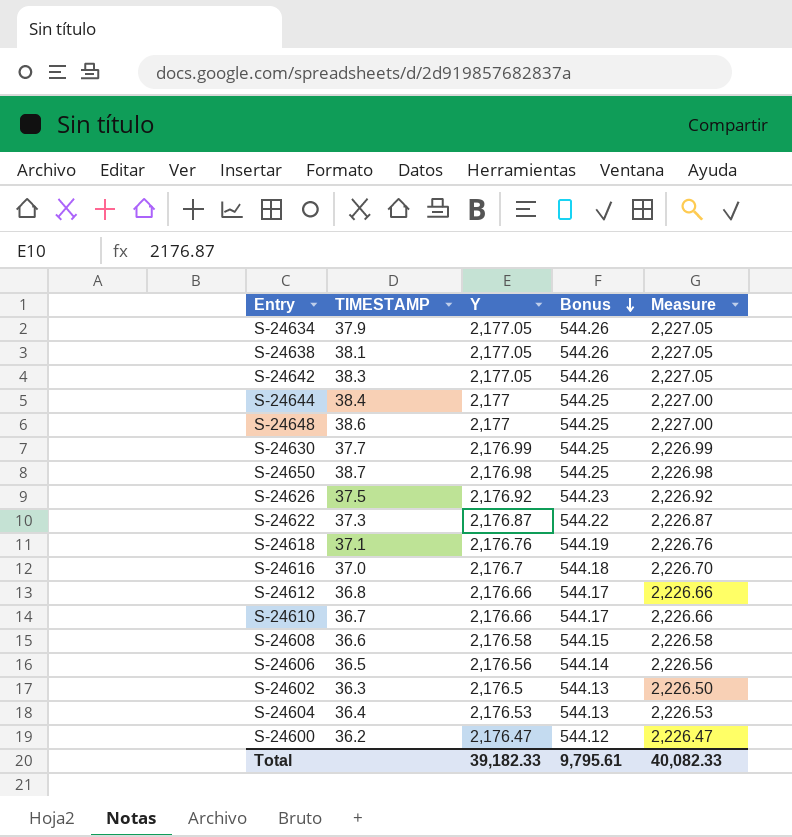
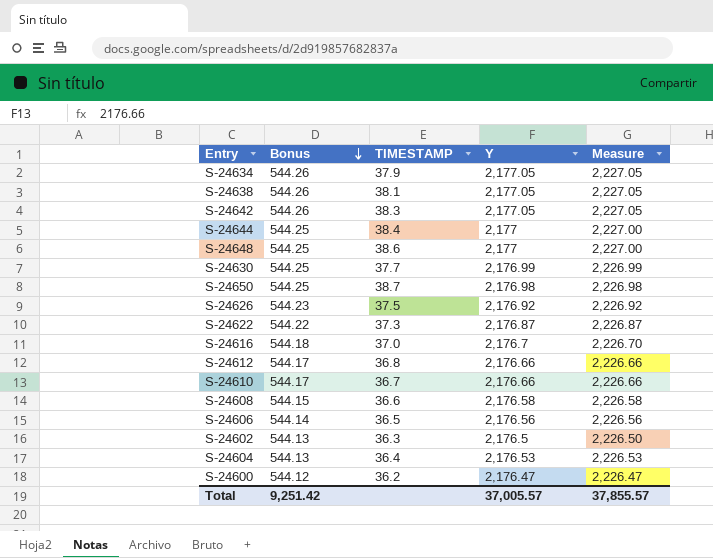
column Bonus | position: 4 -> 2
row S-24618: 37.1 | 2,176.76 | 544.19 | 2,226.76 -> none
Total | Bonus: 9,795.61 -> 9,251.42
Total | Y: 39,182.33 -> 37,005.57
Total | Measure: 40,082.33 -> 37,855.57

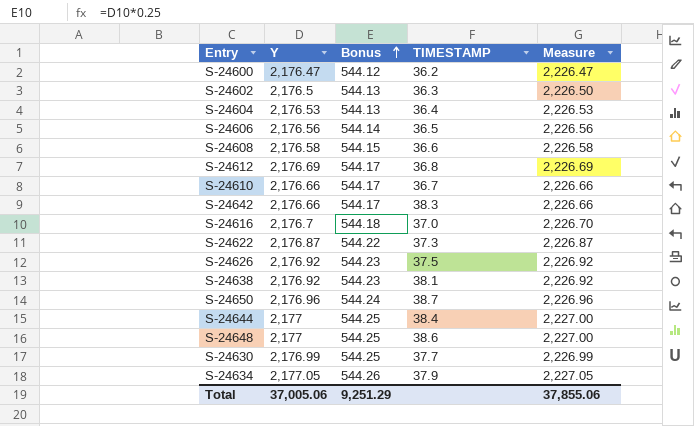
row order: Bonus descending -> Bonus ascending
column Y | position: 4 -> 2
S-24612 | Y: 2,176.66 -> 2,176.69
S-24612 | Measure: 2,226.66 -> 2,226.69
S-24642 | Y: 2,177.05 -> 2,176.66
S-24642 | Bonus: 544.26 -> 544.17
S-24642 | Measure: 2,227.05 -> 2,226.66
S-24638 | Y: 2,177.05 -> 2,176.92
S-24638 | Bonus: 544.26 -> 544.23
S-24638 | Measure: 2,227.05 -> 2,226.92
S-24650 | Y: 2,176.98 -> 2,176.96
S-24650 | Bonus: 544.25 -> 544.24
S-24650 | Measure: 2,226.98 -> 2,226.96
Total | Y: 37,005.57 -> 37,005.06
Total | Bonus: 9,251.42 -> 9,251.29
Total | Measure: 37,855.57 -> 37,855.06

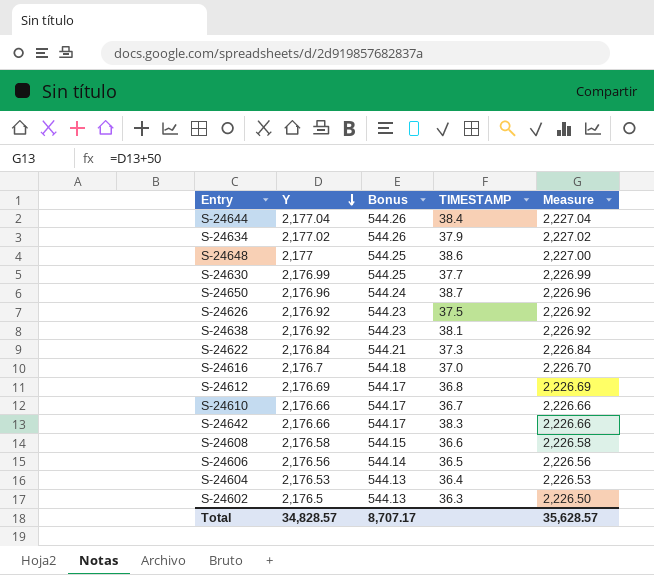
row order: Bonus ascending -> Y descending
row S-24600: 2,176.47 | 544.12 | 36.2 | 2,226.47 -> none
S-24644 | Y: 2,177 -> 2,177.04
S-24644 | Bonus: 544.25 -> 544.26
S-24644 | Measure: 2,227.00 -> 2,227.04
S-24634 | Y: 2,177.05 -> 2,177.02
S-24634 | Measure: 2,227.05 -> 2,227.02
S-24622 | Y: 2,176.87 -> 2,176.84
S-24622 | Bonus: 544.22 -> 544.21
S-24622 | Measure: 2,226.87 -> 2,226.84
Total | Y: 37,005.06 -> 34,828.57
Total | Bonus: 9,251.29 -> 8,707.17
Total | Measure: 37,855.06 -> 35,628.57

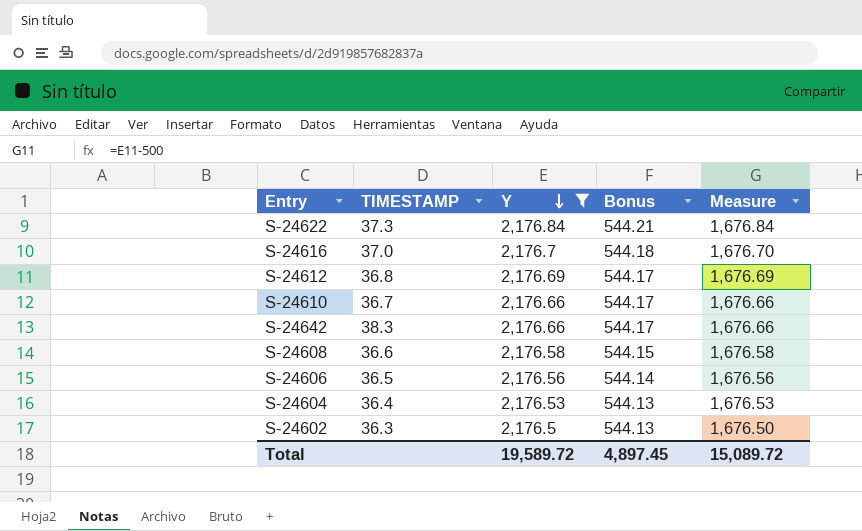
filter: none -> Y <= 2,176.84
column TIMESTAMP | position: 4 -> 2
column Measure | formula: [Y] + 50 -> [Y] - 500
Total | Y: 34,828.57 -> 19,589.72
Total | Bonus: 8,707.17 -> 4,897.45
Total | Measure: 35,628.57 -> 15,089.72

